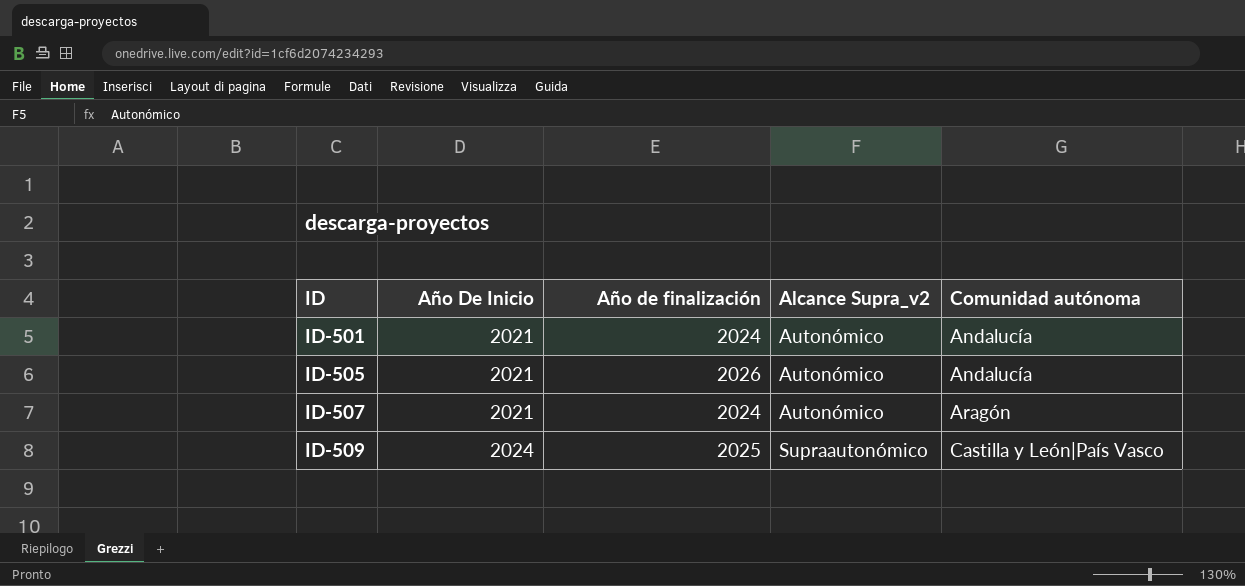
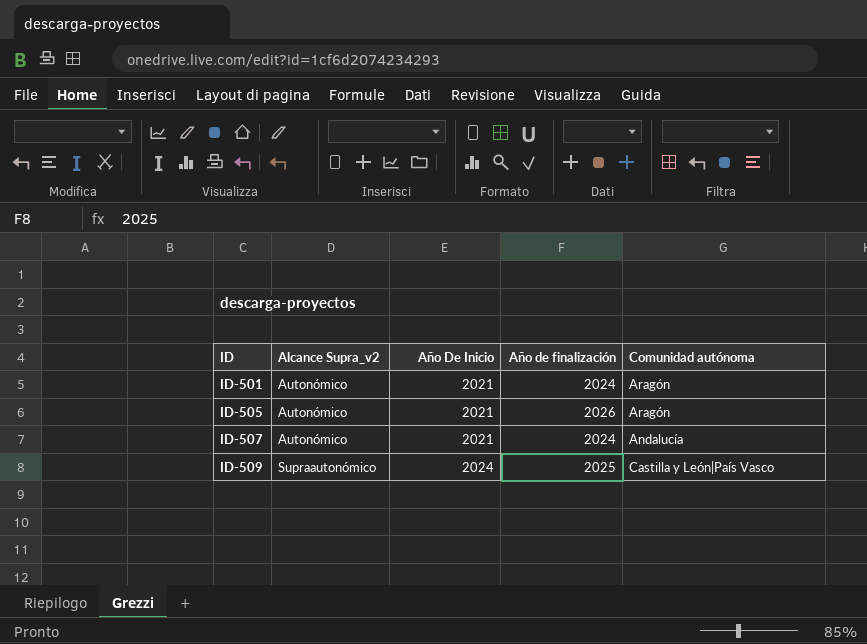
column Alcance Supra_v2 | position: 4 -> 2
ID-501 | Comunidad autónoma: Andalucía -> Aragón
ID-505 | Comunidad autónoma: Andalucía -> Aragón
ID-507 | Comunidad autónoma: Aragón -> Andalucía

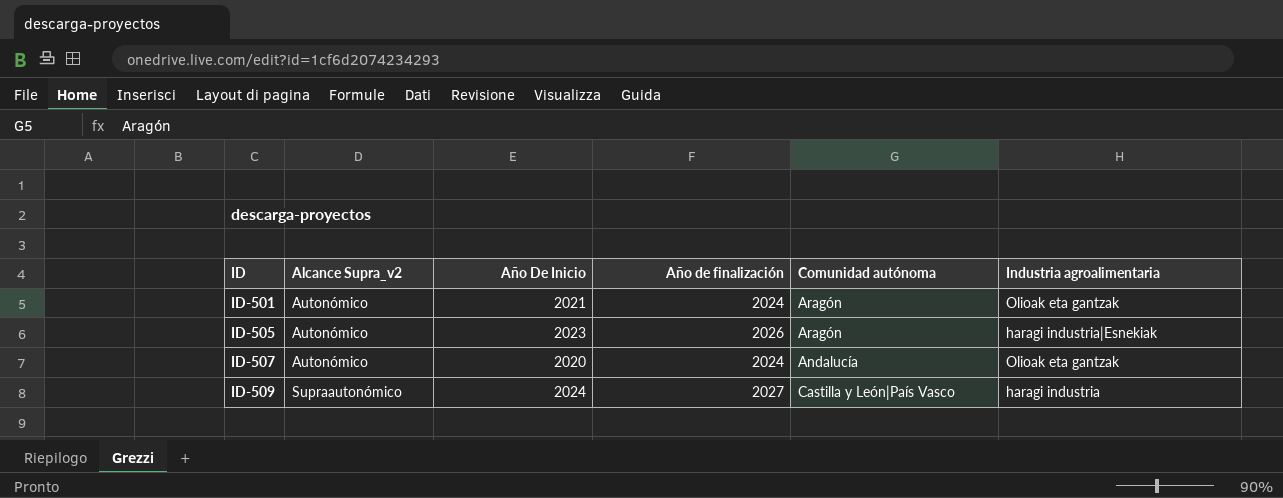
column Industria agroalimentaria | position: none -> 6
ID-505 | Año De Inicio: 2021 -> 2023
ID-507 | Año De Inicio: 2021 -> 2020
ID-509 | Año de finalización: 2025 -> 2027

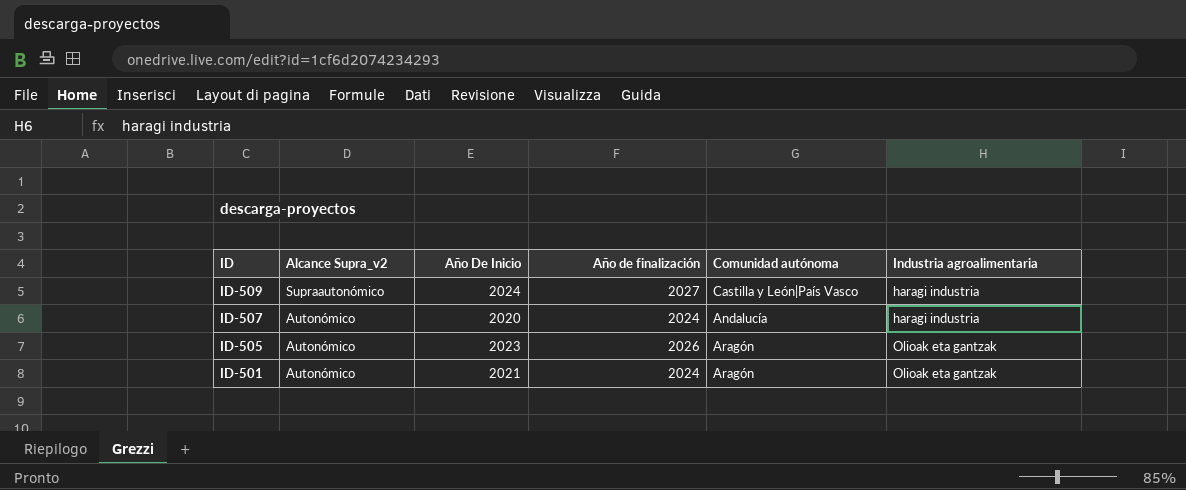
row order: ID ascending -> ID descending
ID-507 | Industria agroalimentaria: Olioak eta gantzak -> haragi industria
ID-505 | Industria agroalimentaria: haragi industria|Esnekiak -> Olioak eta gantzak

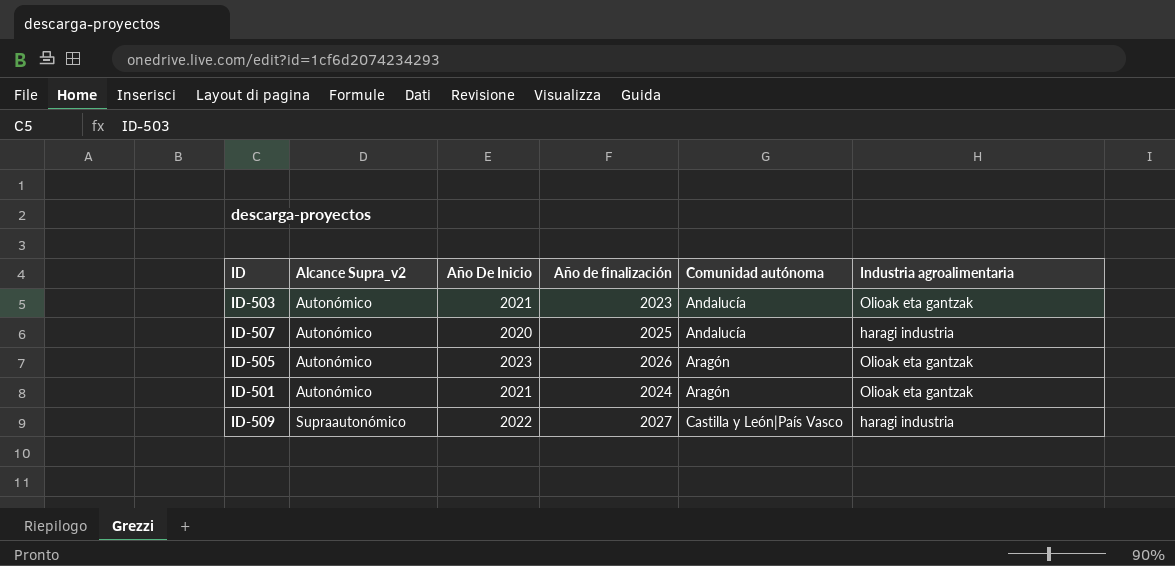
row order: ID descending -> Alcance Supra_v2 ascending
row ID-503: none -> Autonómico | 2021 | 2023 | Andalucía | Olioak eta gantzak
ID-507 | Año de finalización: 2024 -> 2025
ID-509 | Año De Inicio: 2024 -> 2022

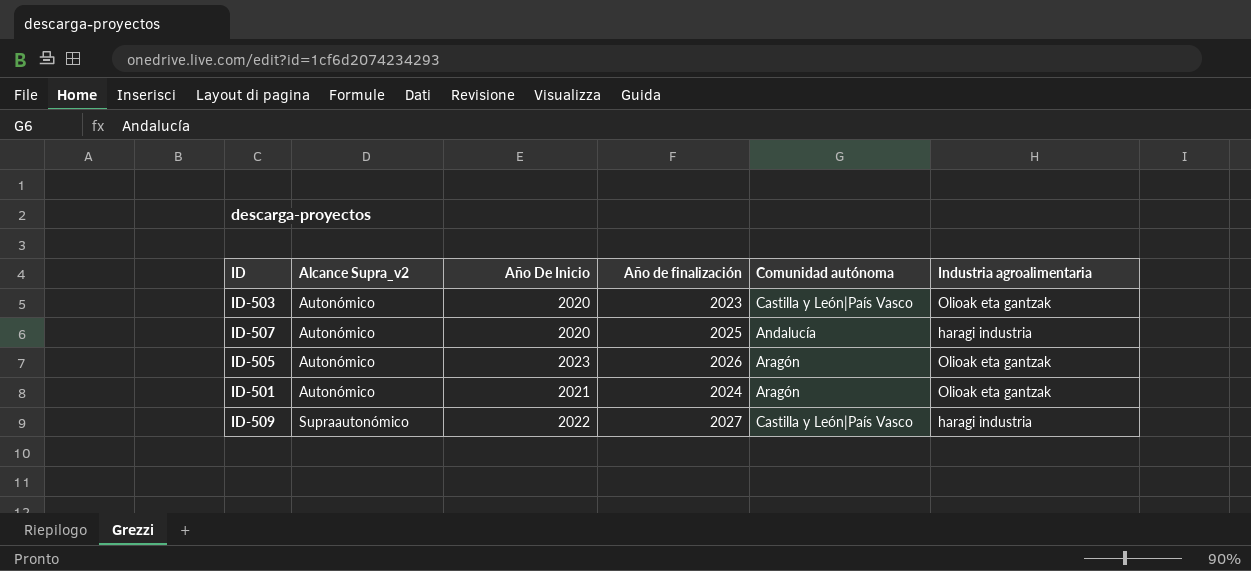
ID-503 | Año De Inicio: 2021 -> 2020
ID-503 | Comunidad autónoma: Andalucía -> Castilla y León|País Vasco

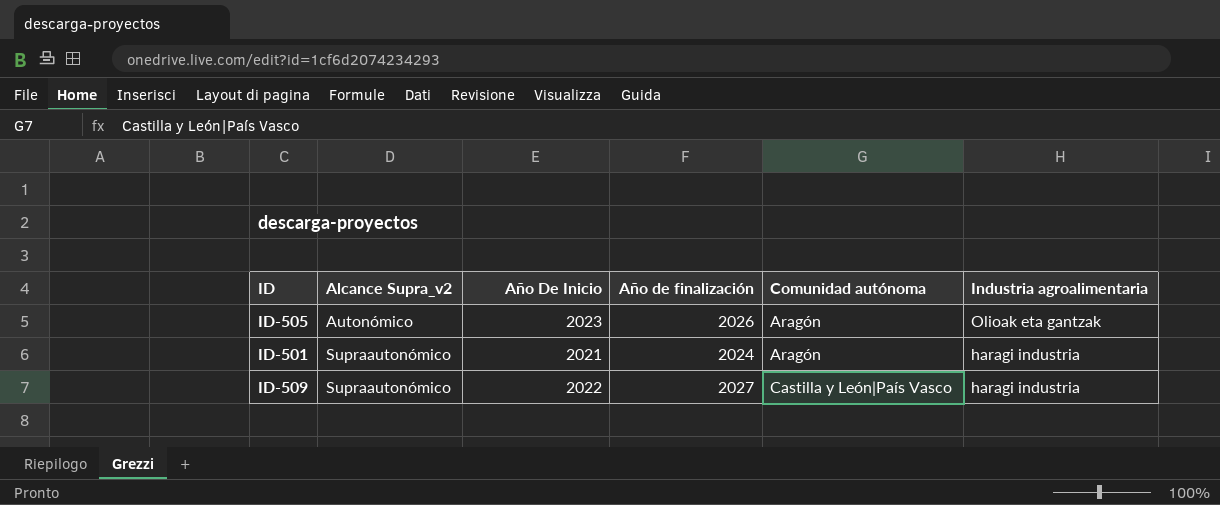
row ID-503: Autonómico | 2020 | 2023 | Castilla y León|País Vasco | Olioak eta gantzak -> none
row ID-507: Autonómico | 2020 | 2025 | Andalucía | haragi industria -> none
ID-501 | Alcance Supra_v2: Autonómico -> Supraautonómico
ID-501 | Industria agroalimentaria: Olioak eta gantzak -> haragi industria

